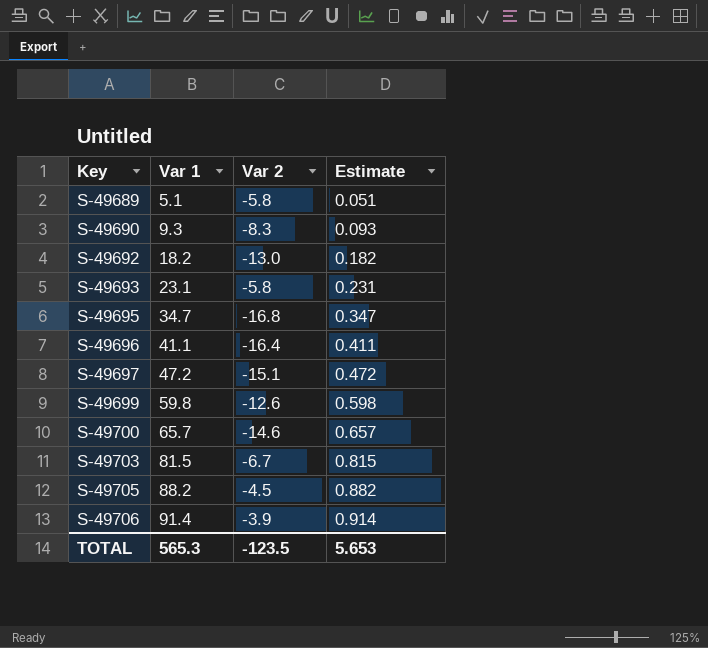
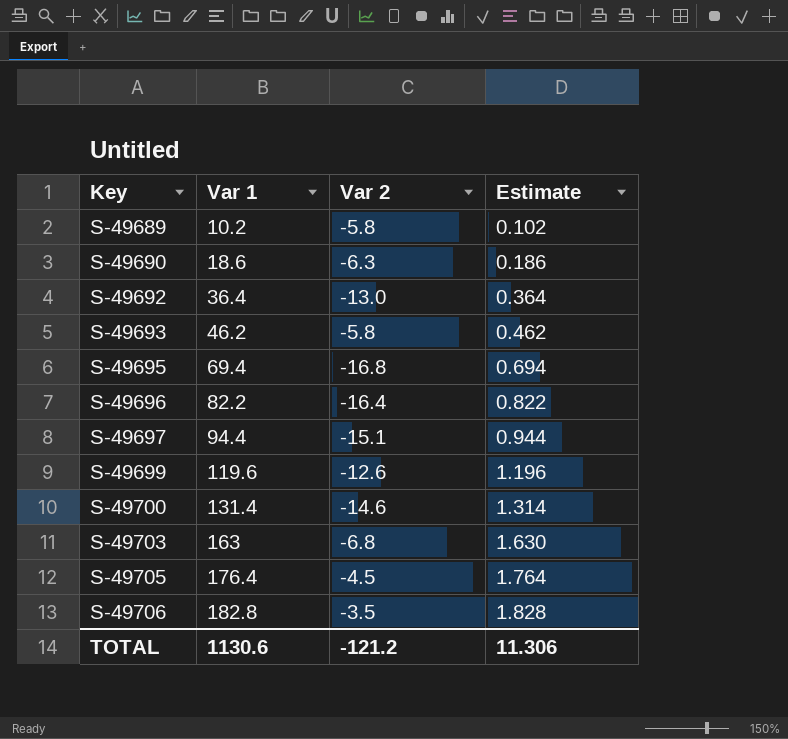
S-49689 | Var 1: 5.1 -> 10.2
S-49689 | Estimate: 0.051 -> 0.102
S-49690 | Var 1: 9.3 -> 18.6
S-49690 | Var 2: -8.3 -> -6.3
S-49690 | Estimate: 0.093 -> 0.186
S-49692 | Var 1: 18.2 -> 36.4
S-49692 | Estimate: 0.182 -> 0.364
S-49693 | Var 1: 23.1 -> 46.2
S-49693 | Estimate: 0.231 -> 0.462
S-49695 | Var 1: 34.7 -> 69.4
S-49695 | Estimate: 0.347 -> 0.694
S-49696 | Var 1: 41.1 -> 82.2
S-49696 | Estimate: 0.411 -> 0.822
S-49697 | Var 1: 47.2 -> 94.4
S-49697 | Estimate: 0.472 -> 0.944
S-49699 | Var 1: 59.8 -> 119.6
S-49699 | Estimate: 0.598 -> 1.196
S-49700 | Var 1: 65.7 -> 131.4
S-49700 | Estimate: 0.657 -> 1.314
S-49703 | Var 1: 81.5 -> 163
S-49703 | Var 2: -6.7 -> -6.8
S-49703 | Estimate: 0.815 -> 1.630
S-49705 | Var 1: 88.2 -> 176.4
S-49705 | Estimate: 0.882 -> 1.764
S-49706 | Var 1: 91.4 -> 182.8
S-49706 | Var 2: -3.9 -> -3.5
S-49706 | Estimate: 0.914 -> 1.828
TOTAL | Var 1: 565.3 -> 1130.6
TOTAL | Var 2: -123.5 -> -121.2
TOTAL | Estimate: 5.653 -> 11.306

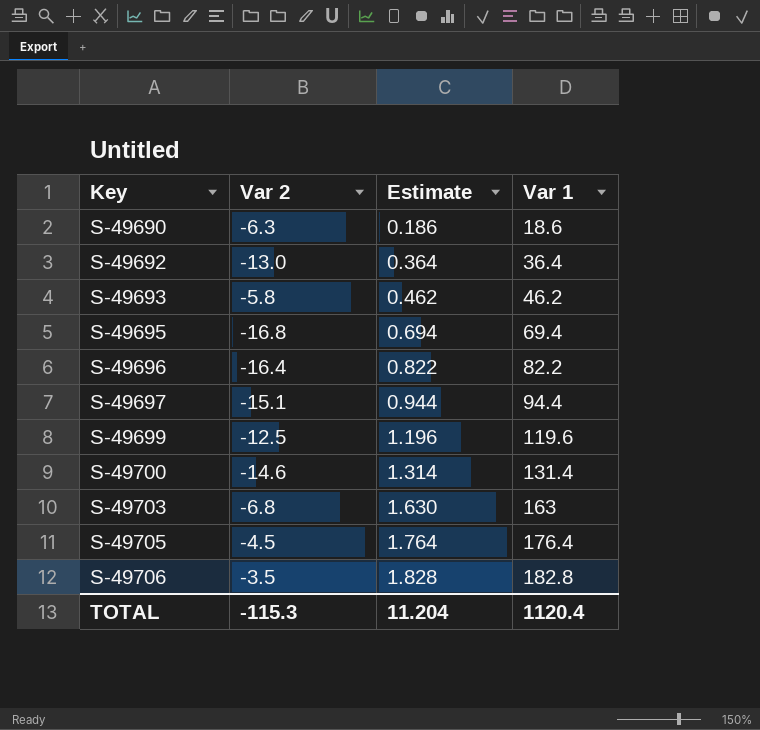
column Var 1 | position: 2 -> 4
row S-49689: 10.2 | -5.8 | 0.102 -> none
S-49699 | Var 2: -12.6 -> -12.5
TOTAL | Var 2: -121.2 -> -115.3
TOTAL | Estimate: 11.306 -> 11.204
TOTAL | Var 1: 1130.6 -> 1120.4

